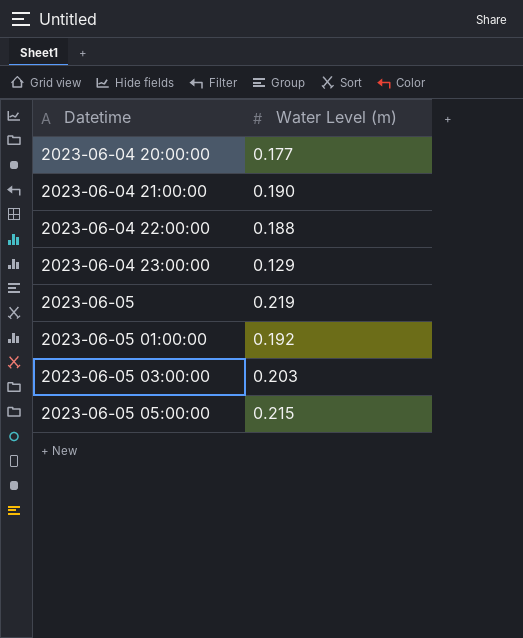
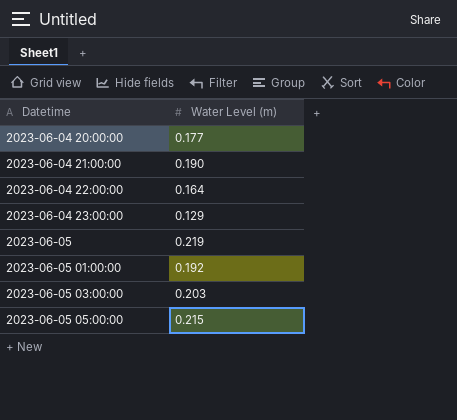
2023-06-04 22:00:00 | Water Level (m): 0.188 -> 0.164

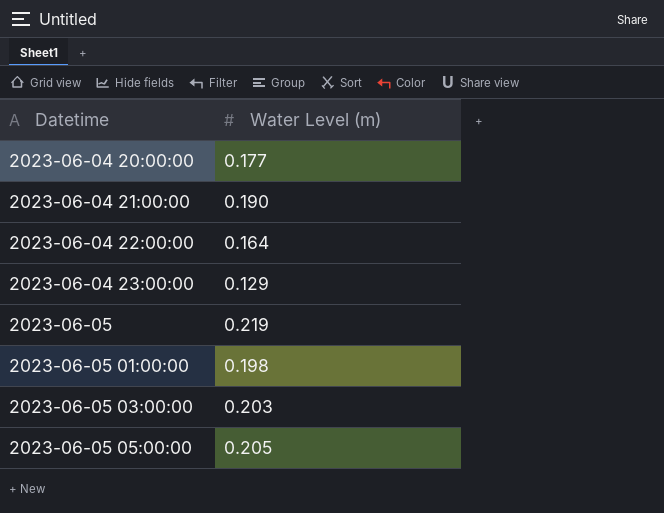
2023-06-05 01:00:00 | Water Level (m): 0.192 -> 0.198
2023-06-05 05:00:00 | Water Level (m): 0.215 -> 0.205

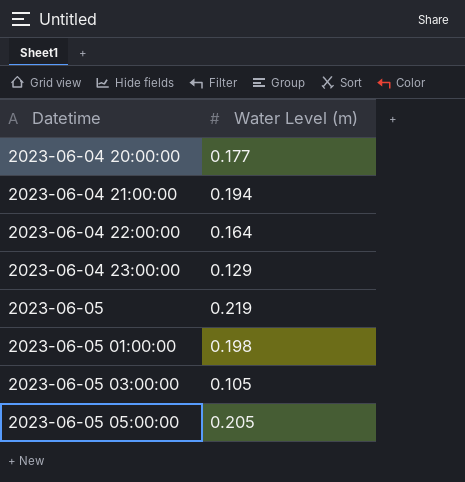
2023-06-04 21:00:00 | Water Level (m): 0.190 -> 0.194
2023-06-05 03:00:00 | Water Level (m): 0.203 -> 0.105

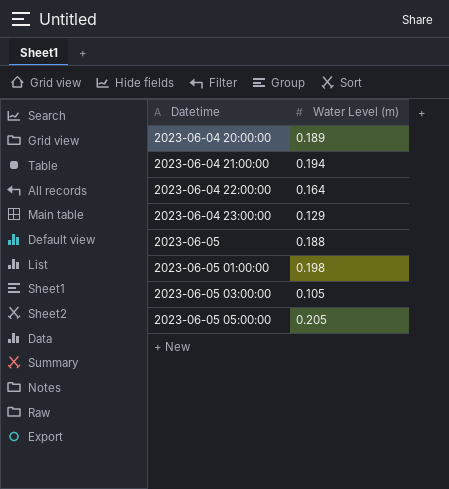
2023-06-04 20:00:00 | Water Level (m): 0.177 -> 0.189
2023-06-05 | Water Level (m): 0.219 -> 0.188

